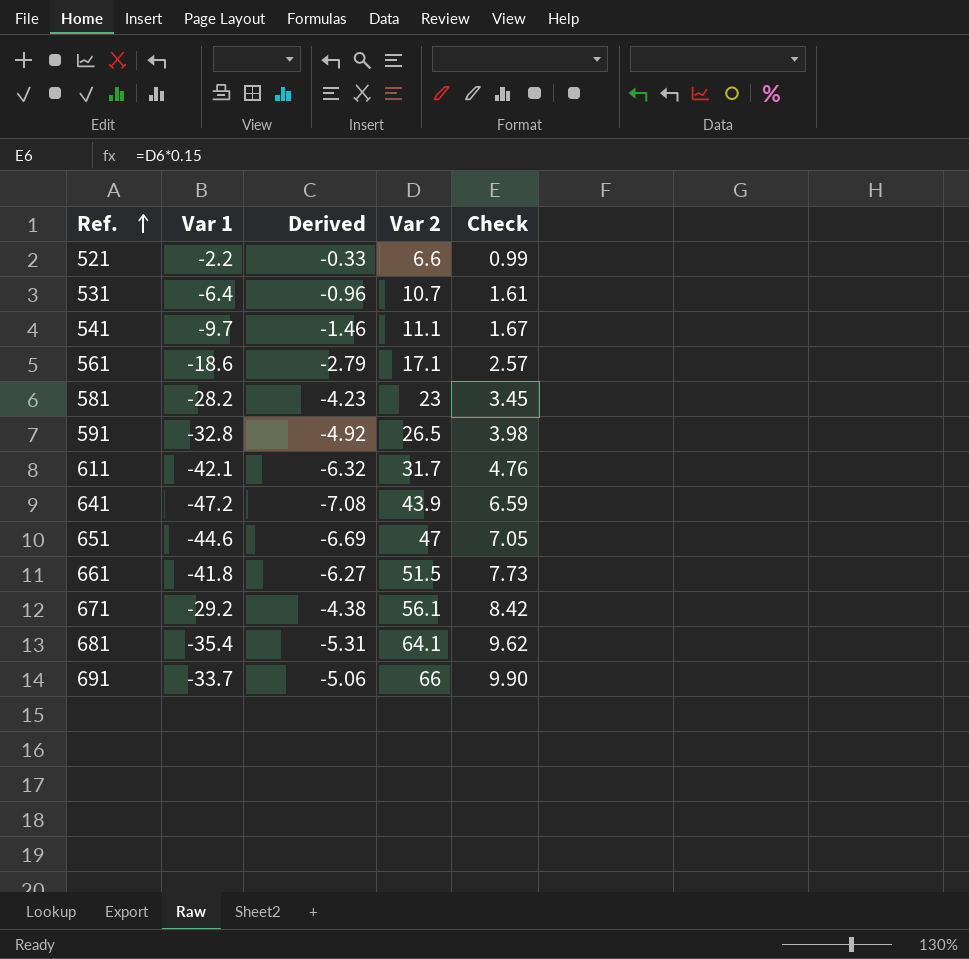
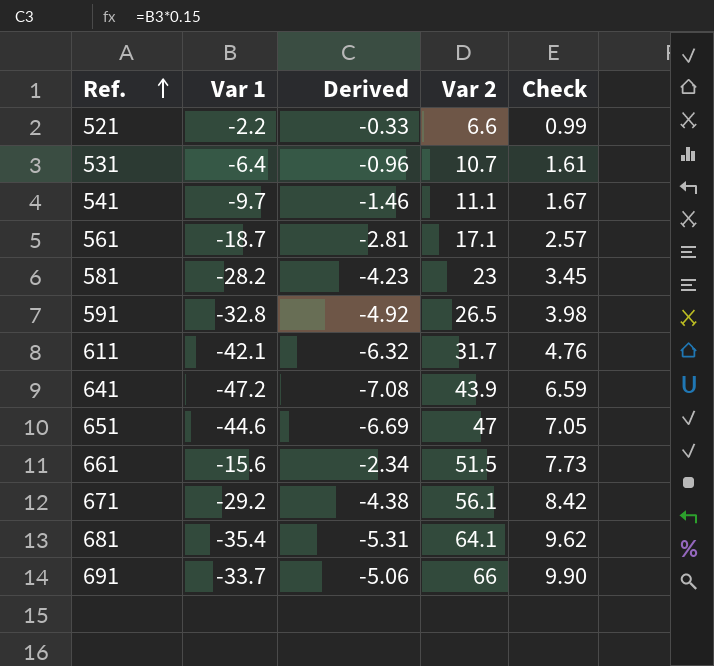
561 | Var 1: -18.6 -> -18.7
561 | Derived: -2.79 -> -2.81
661 | Var 1: -41.8 -> -15.6
661 | Derived: -6.27 -> -2.34

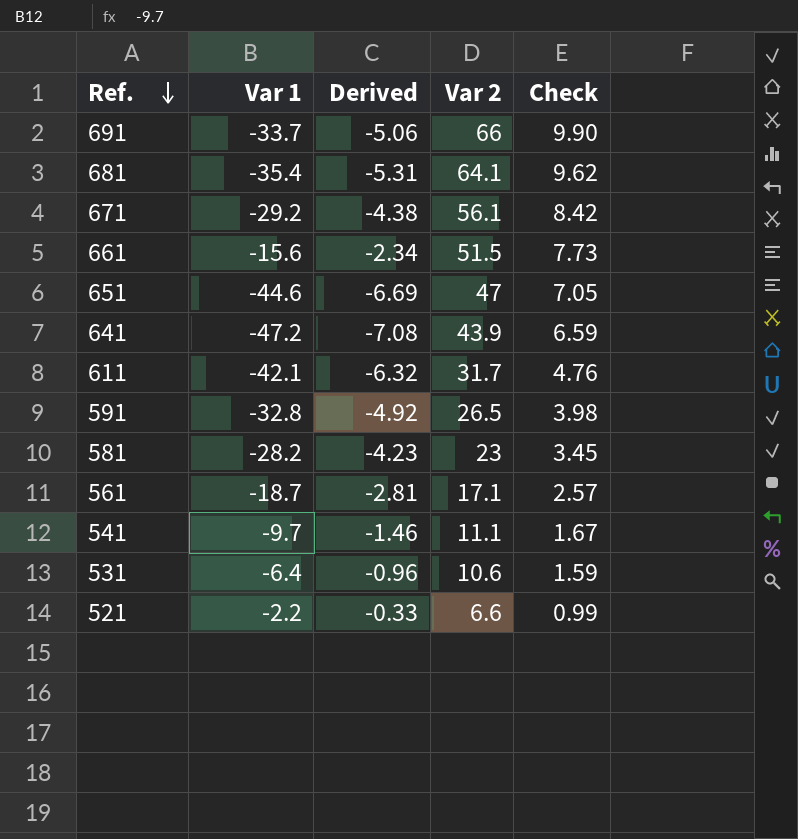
row order: Ref. ascending -> Ref. descending
531 | Var 2: 10.7 -> 10.6
531 | Check: 1.61 -> 1.59

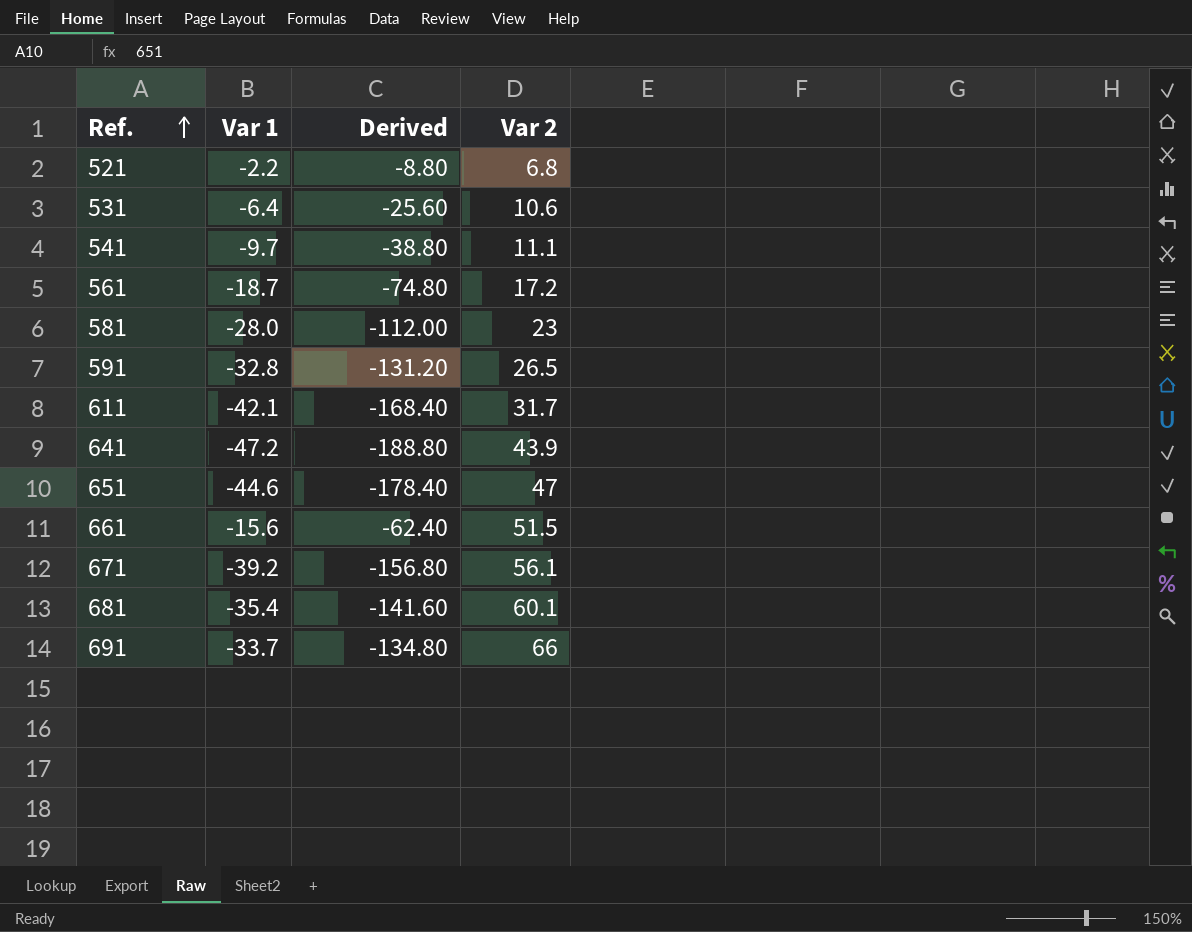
row order: Ref. descending -> Ref. ascending
column Check | formula: [Var 2] * 0.15 -> none
column Derived | formula: [Var 1] * 0.15 -> [Var 1] * 4
521 | Var 2: 6.6 -> 6.8
561 | Var 2: 17.1 -> 17.2
581 | Var 1: -28.2 -> -28.0
671 | Var 1: -29.2 -> -39.2
681 | Var 2: 64.1 -> 60.1

